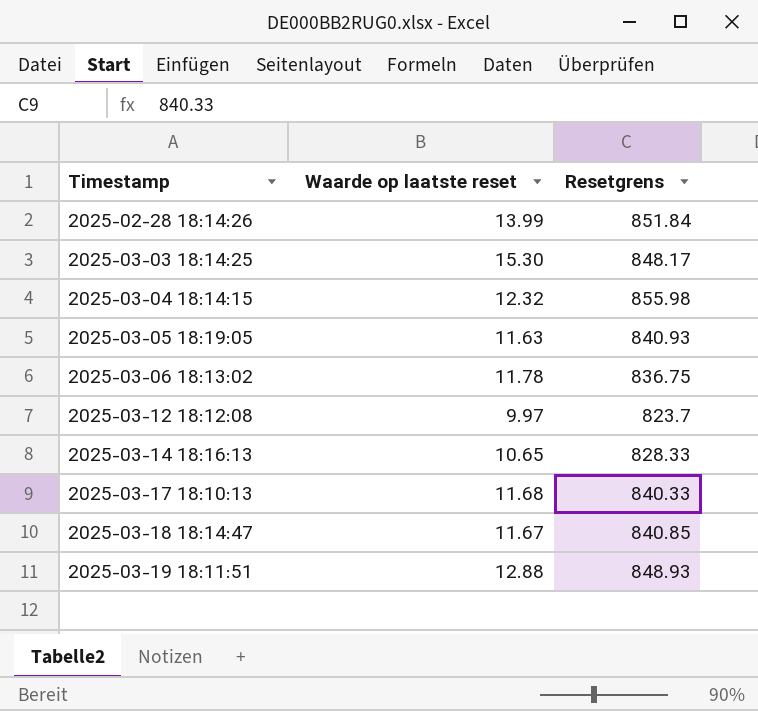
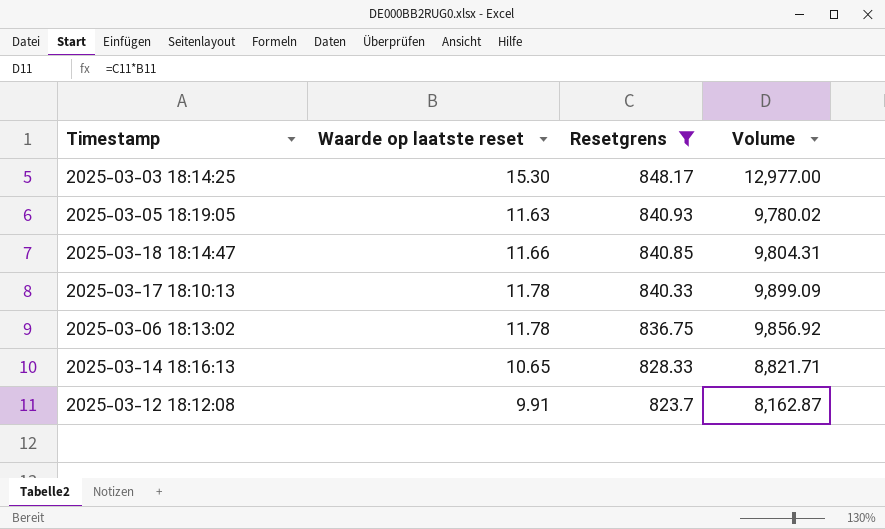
filter: none -> Resetgrens <= 848.17
row order: Timestamp ascending -> Resetgrens descending
column Volume | formula: none -> [Waarde op laatste reset] * [Resetgrens]
2025-03-18 18:14:47 | Waarde op laatste reset: 11.67 -> 11.66
2025-03-17 18:10:13 | Waarde op laatste reset: 11.68 -> 11.78
2025-03-12 18:12:08 | Waarde op laatste reset: 9.97 -> 9.91

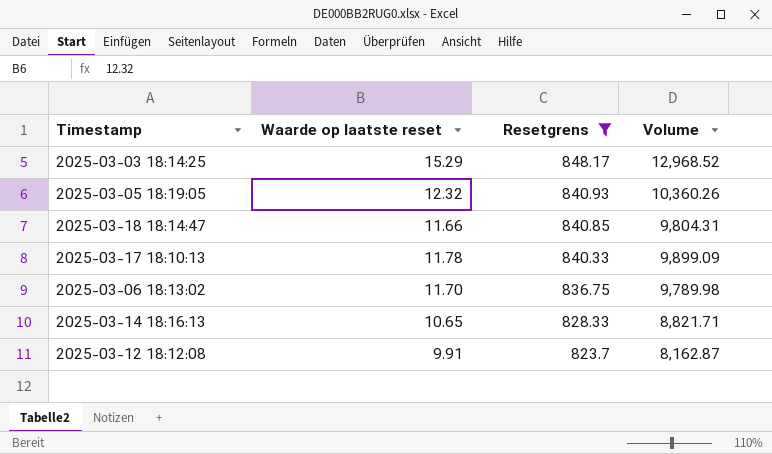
2025-03-03 18:14:25 | Waarde op laatste reset: 15.30 -> 15.29
2025-03-03 18:14:25 | Volume: 12,977.00 -> 12,968.52
2025-03-05 18:19:05 | Waarde op laatste reset: 11.63 -> 12.32
2025-03-05 18:19:05 | Volume: 9,780.02 -> 10,360.26
2025-03-06 18:13:02 | Waarde op laatste reset: 11.78 -> 11.70
2025-03-06 18:13:02 | Volume: 9,856.92 -> 9,789.98

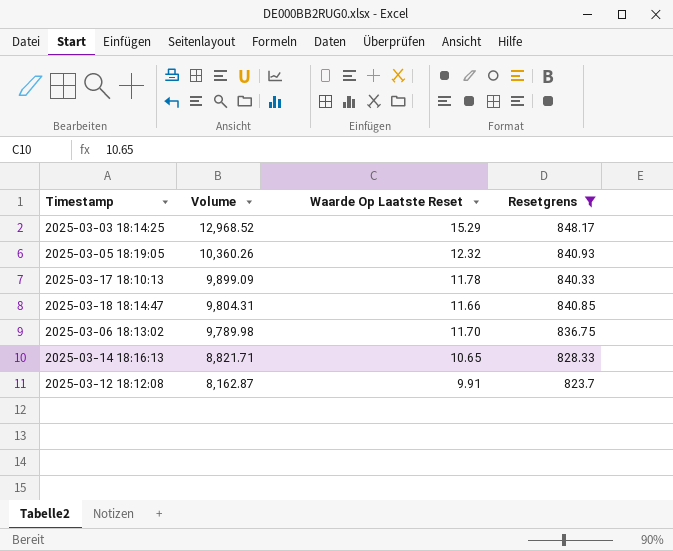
row order: Resetgrens descending -> Volume descending
column Volume | position: 4 -> 2
column name: Waarde op laatste reset -> Waarde Op Laatste Reset

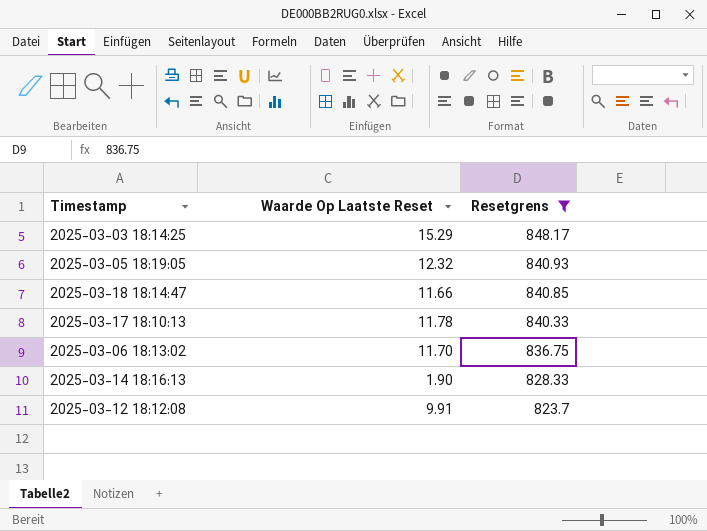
row order: Volume descending -> Resetgrens descending
column Volume | formula: [Waarde Op Laatste Reset] * [Resetgrens] -> none
2025-03-14 18:16:13 | Waarde Op Laatste Reset: 10.65 -> 1.90

